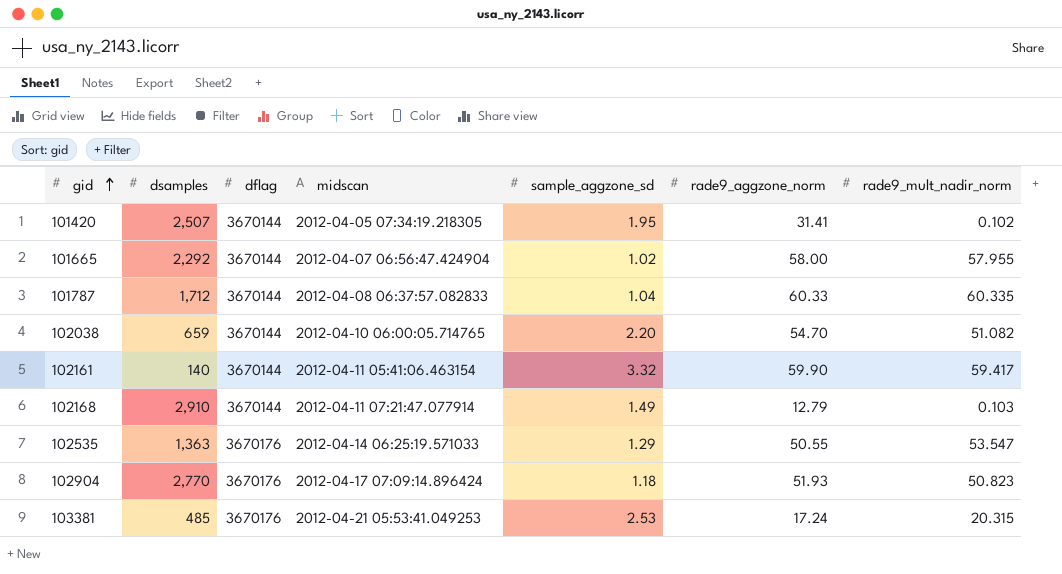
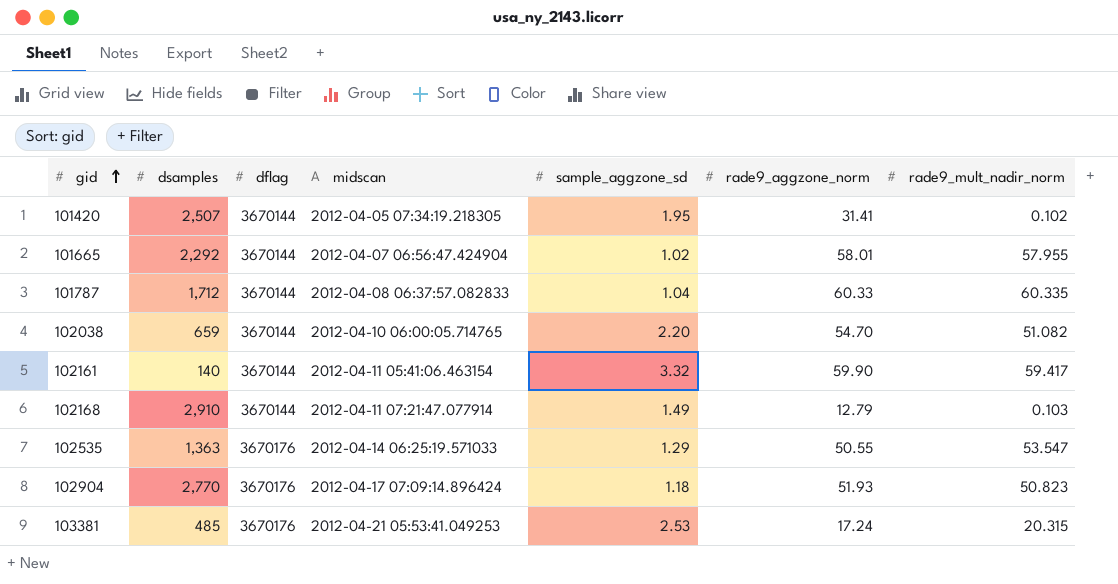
101665 | rade9_aggzone_norm: 58.00 -> 58.01

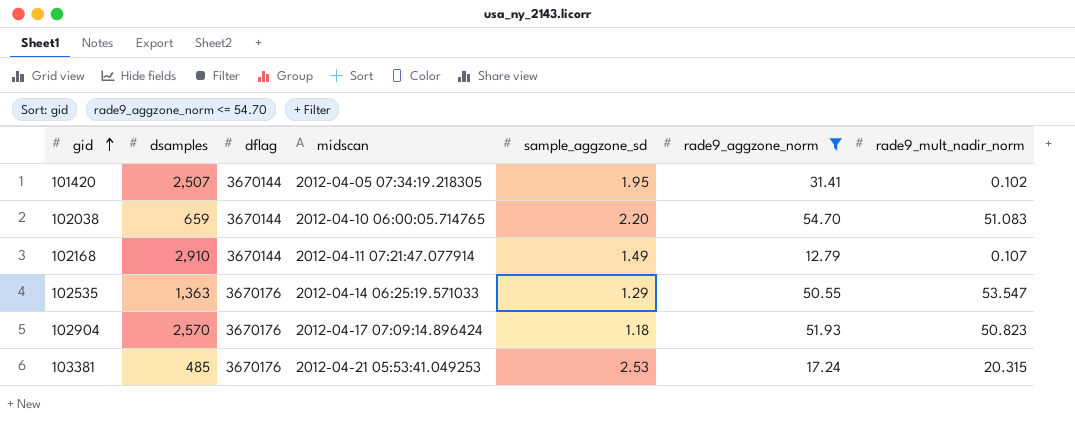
filter: none -> rade9_aggzone_norm <= 54.70
102038 | rade9_mult_nadir_norm: 51.082 -> 51.083
102168 | rade9_mult_nadir_norm: 0.103 -> 0.107
102904 | dsamples: 2,770 -> 2,570

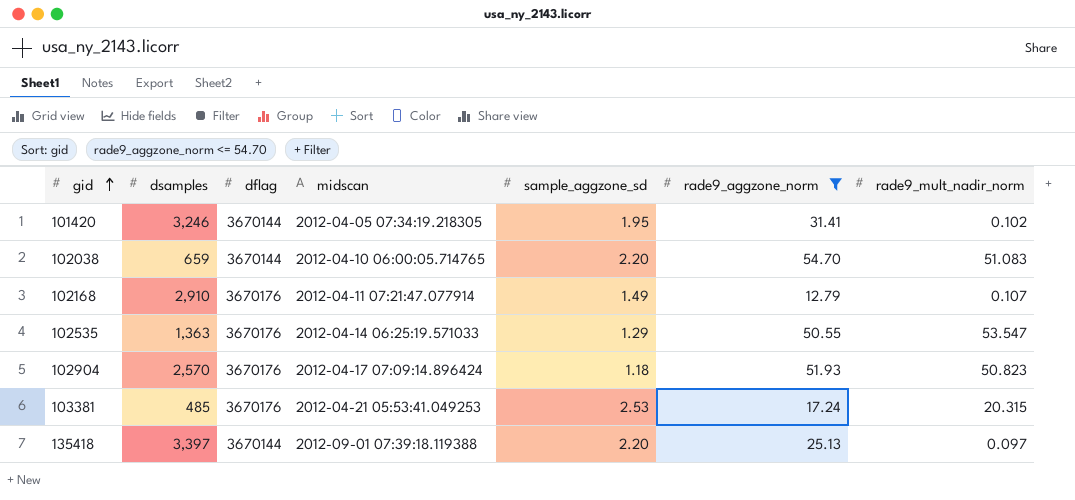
101420 | dsamples: 2,507 -> 3,246
102168 | dflag: 3670144 -> 3670176
row 135418: none -> 3,397 | 3670144 | 2012-09-01 07:39:18.119388 | 2.20 | 25.13 | 0.097

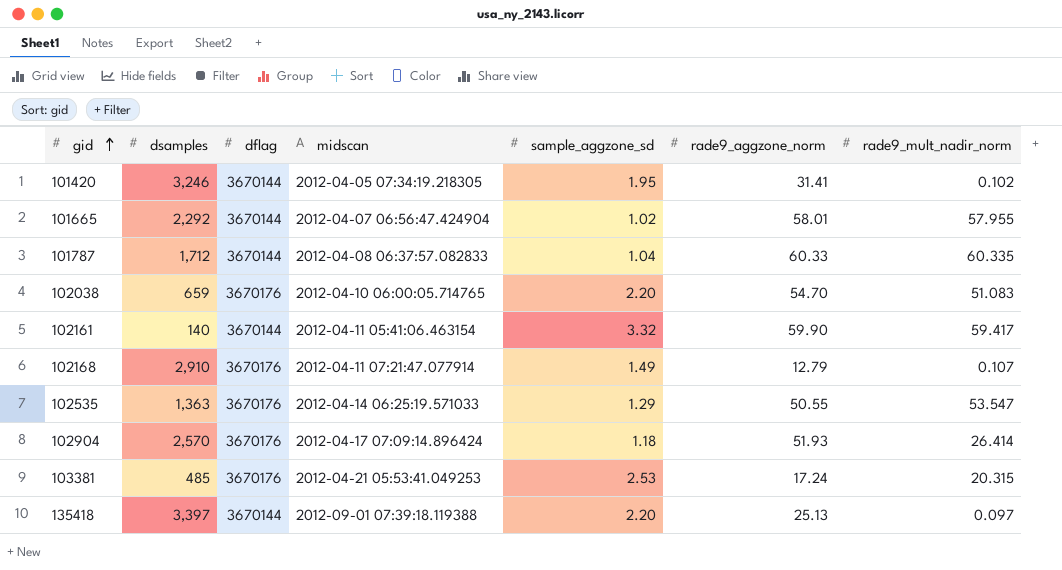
filter: rade9_aggzone_norm <= 54.70 -> none
102038 | dflag: 3670144 -> 3670176
102904 | rade9_mult_nadir_norm: 50.823 -> 26.414

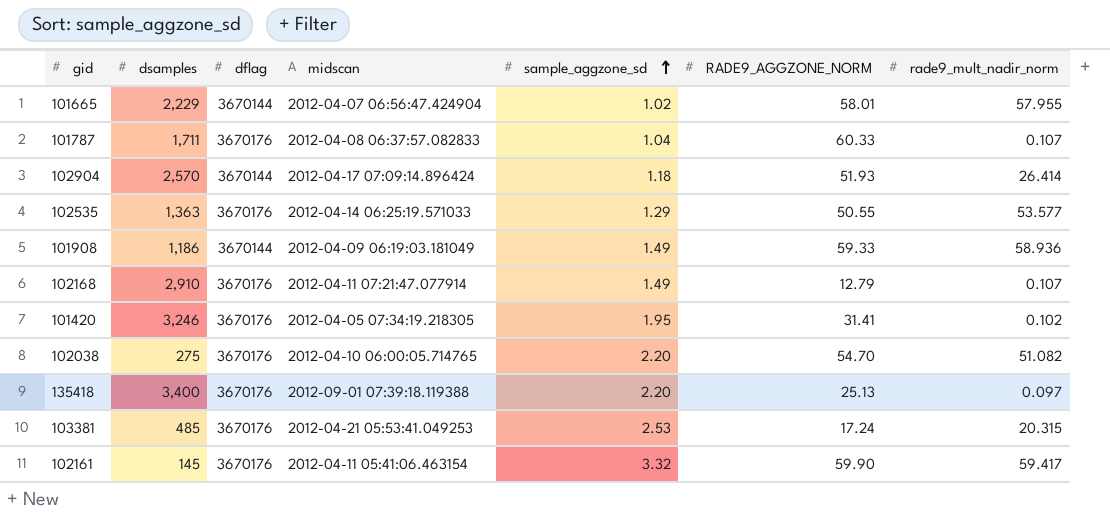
row order: gid ascending -> sample_aggzone_sd ascending
column name: rade9_aggzone_norm -> RADE9_AGGZONE_NORM
101665 | dsamples: 2,292 -> 2,229
101787 | dsamples: 1,712 -> 1,711
101787 | dflag: 3670144 -> 3670176
101787 | rade9_mult_nadir_norm: 60.335 -> 0.107
102904 | dflag: 3670176 -> 3670144
102535 | rade9_mult_nadir_norm: 53.547 -> 53.577
row 101908: none -> 1,186 | 3670144 | 2012-04-09 06:19:03.181049 | 1.49 | 59.33 | 58.936
101420 | dflag: 3670144 -> 3670176
102038 | dsamples: 659 -> 275
102038 | rade9_mult_nadir_norm: 51.083 -> 51.082
135418 | dsamples: 3,397 -> 3,400
135418 | dflag: 3670144 -> 3670176
102161 | dsamples: 140 -> 145
102161 | dflag: 3670144 -> 3670176

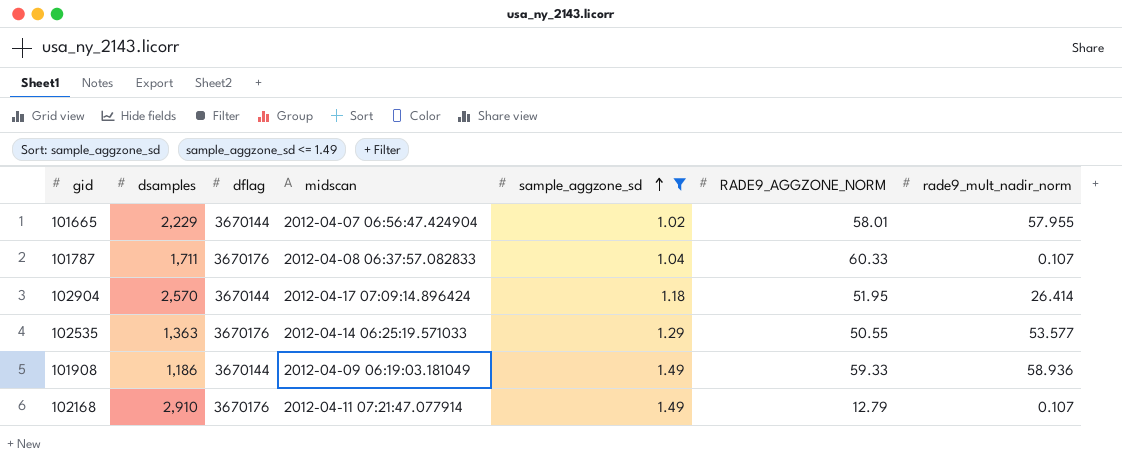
filter: none -> sample_aggzone_sd <= 1.49
102904 | RADE9_AGGZONE_NORM: 51.93 -> 51.95

